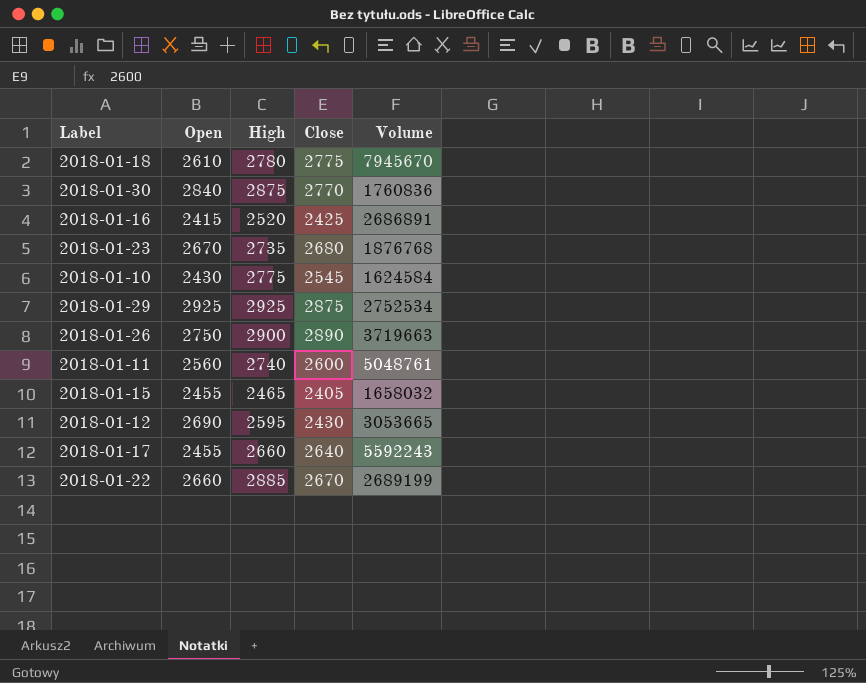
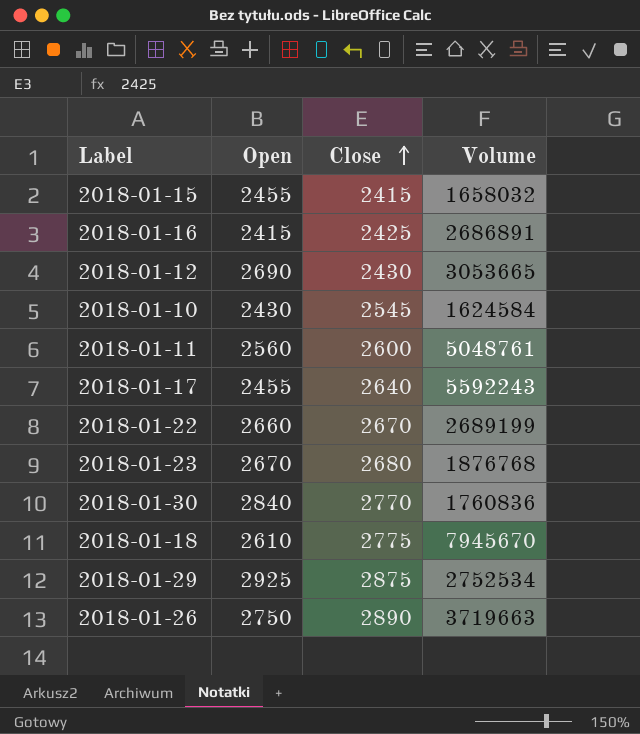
row order: none -> Close ascending
column High | position: 3 -> none
2018-01-15 | Close: 2405 -> 2415

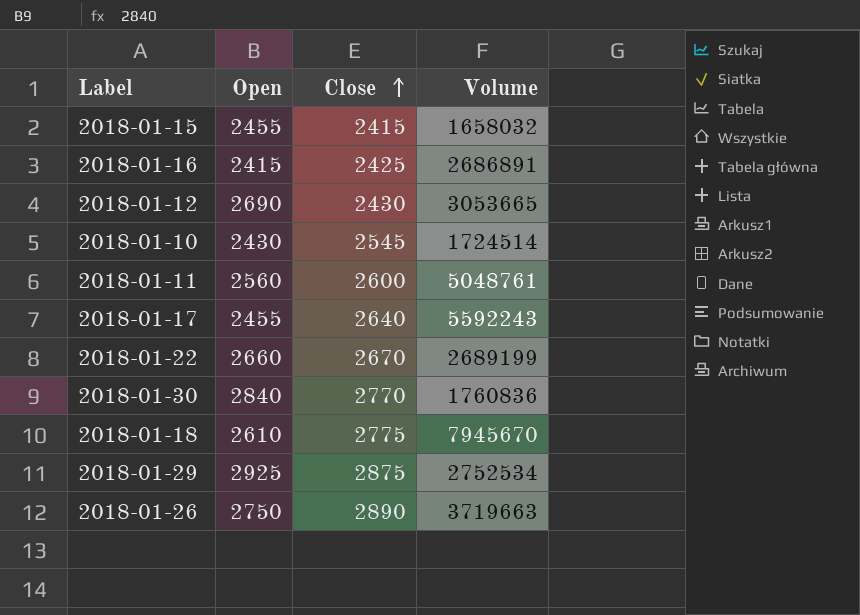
row 2018-01-23: 2670 | 2680 | 1876768 -> none
2018-01-10 | Volume: 1624584 -> 1724514

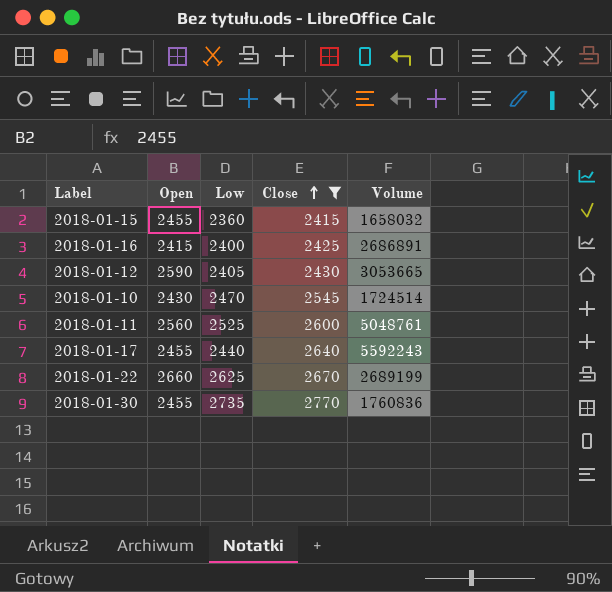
filter: none -> Close <= 2770
column Low | position: none -> 3
2018-01-12 | Open: 2690 -> 2590
2018-01-30 | Open: 2840 -> 2455

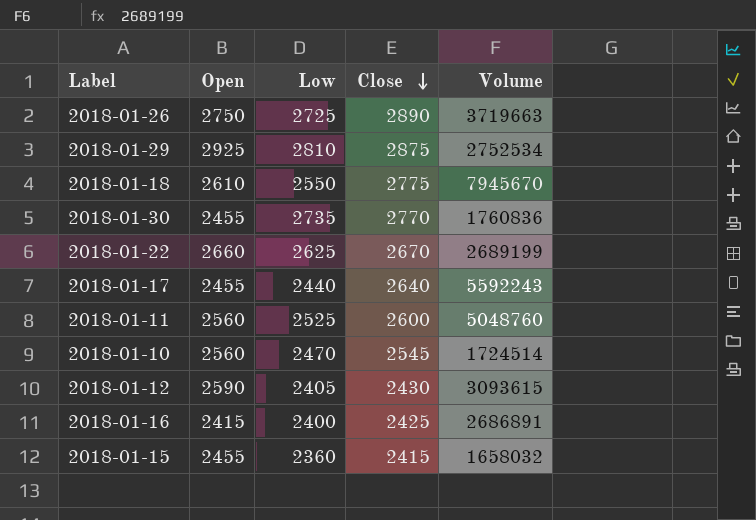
filter: Close <= 2770 -> none
row order: Close ascending -> Close descending
2018-01-11 | Volume: 5048761 -> 5048760
2018-01-10 | Open: 2430 -> 2560
2018-01-12 | Volume: 3053665 -> 3093615

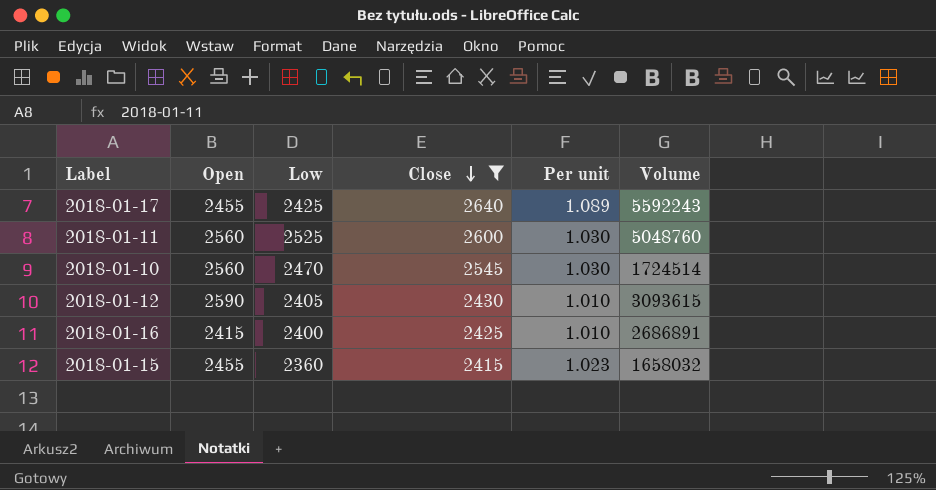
filter: none -> Close <= 2640
column Per unit | formula: none -> [Close] / [Low]
2018-01-17 | Low: 2440 -> 2425

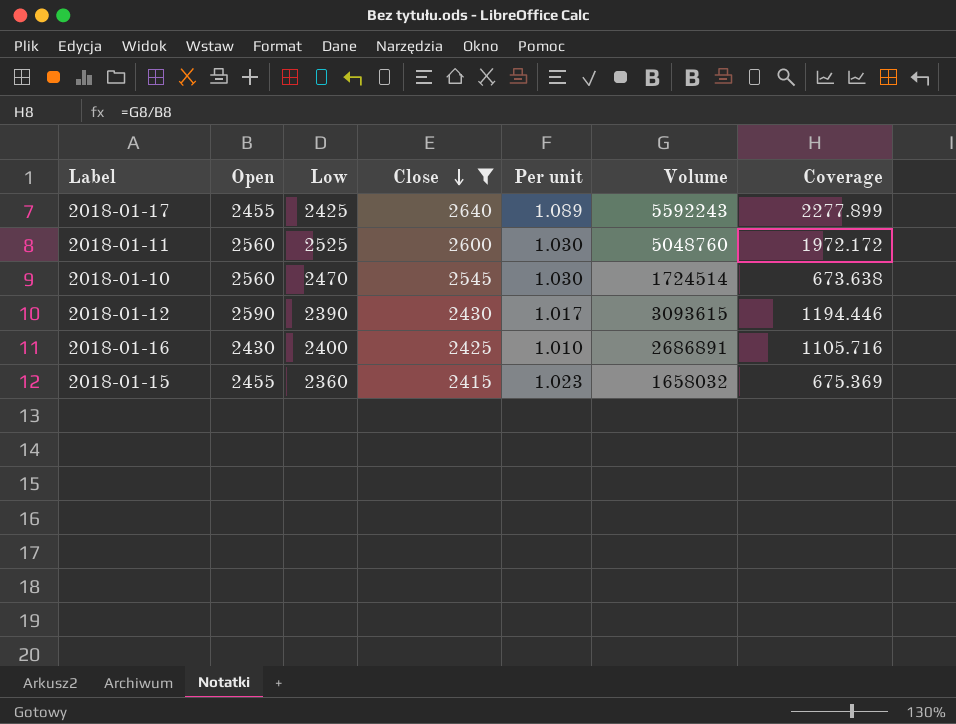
column Coverage | formula: none -> [Volume] / [Open]
2018-01-12 | Low: 2405 -> 2390
2018-01-12 | Per unit: 1.010 -> 1.017
2018-01-16 | Open: 2415 -> 2430

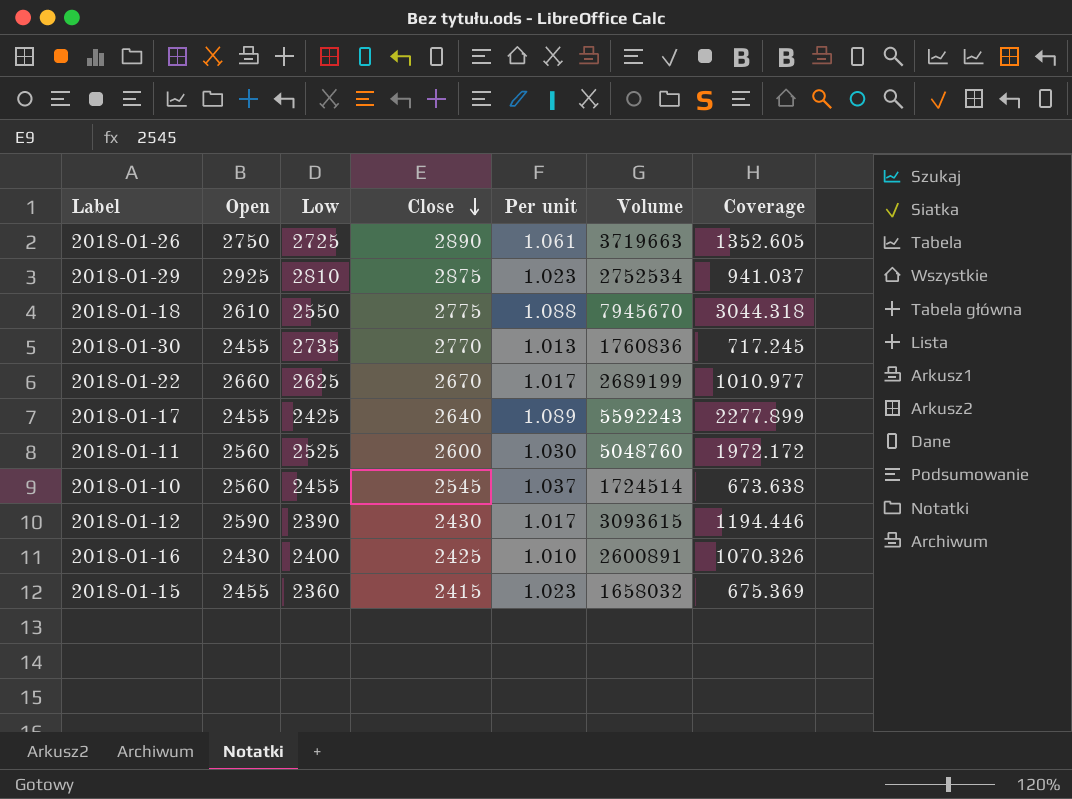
filter: Close <= 2640 -> none
2018-01-10 | Low: 2470 -> 2455
2018-01-10 | Per unit: 1.030 -> 1.037
2018-01-16 | Volume: 2686891 -> 2600891
2018-01-16 | Coverage: 1105.716 -> 1070.326

